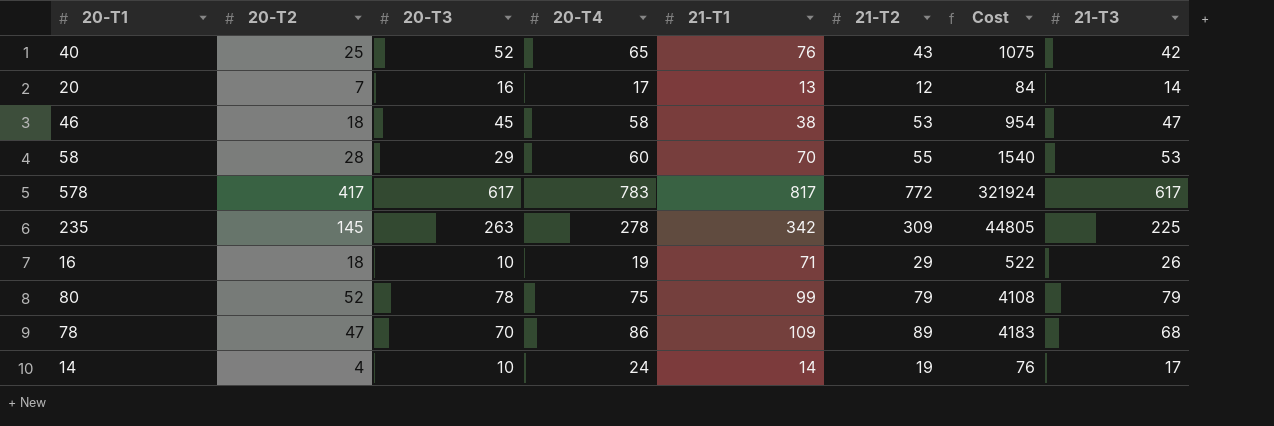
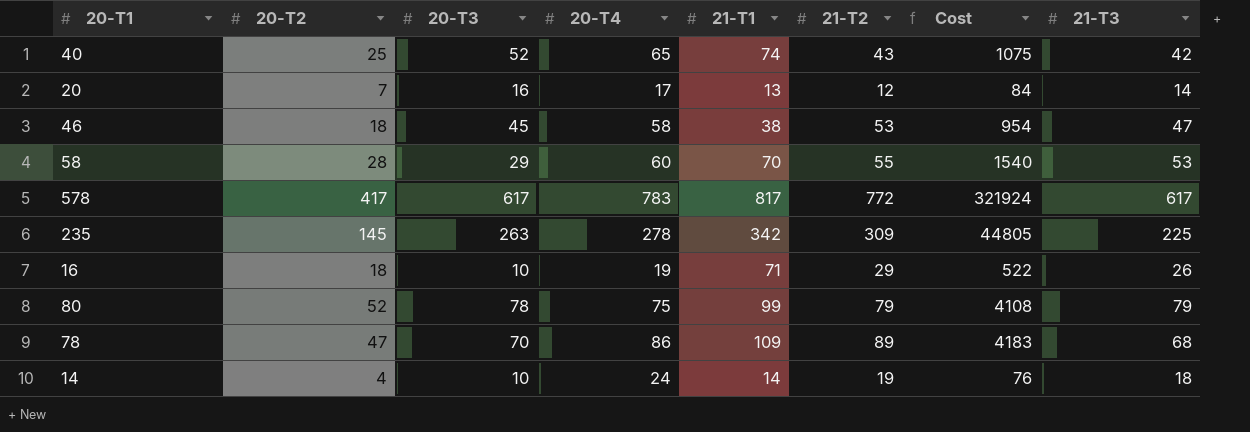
40 | 21-T1: 76 -> 74
14 | 21-T3: 17 -> 18

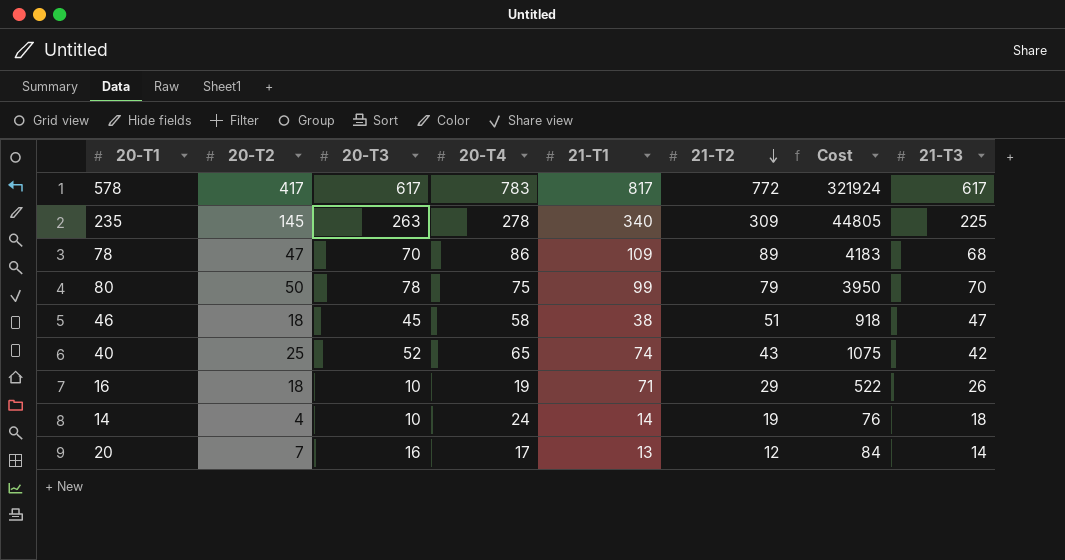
row order: none -> 21-T2 descending
row 58: 28 | 29 | 60 | 70 | 55 | 1540 | 53 -> none
235 | 21-T1: 342 -> 340
80 | 20-T2: 52 -> 50
80 | Cost: 4108 -> 3950
80 | 21-T3: 79 -> 70
46 | 21-T2: 53 -> 51
46 | Cost: 954 -> 918

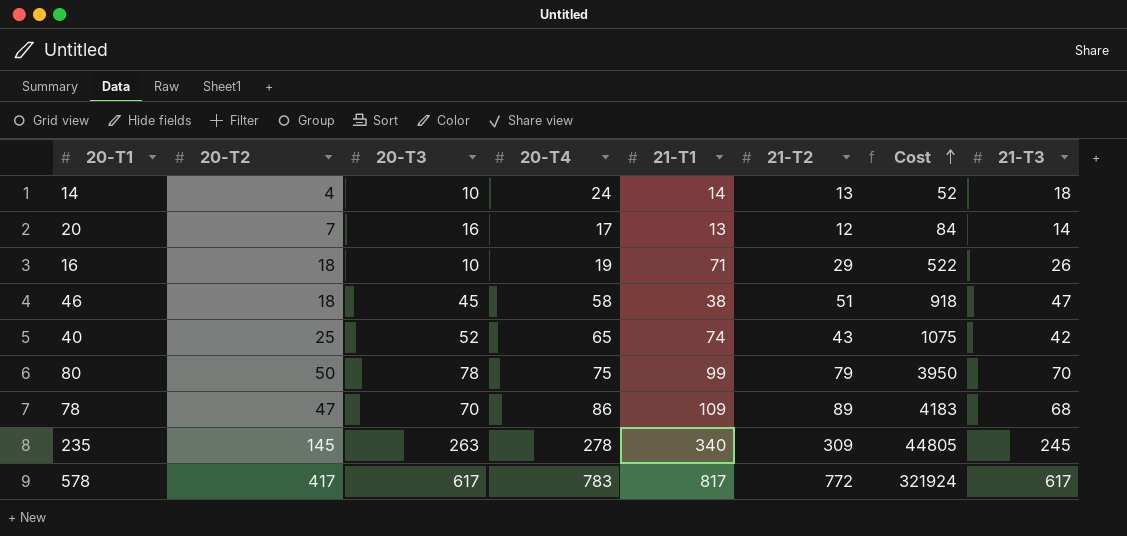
row order: 21-T2 descending -> Cost ascending
14 | 21-T2: 19 -> 13
14 | Cost: 76 -> 52
235 | 21-T3: 225 -> 245

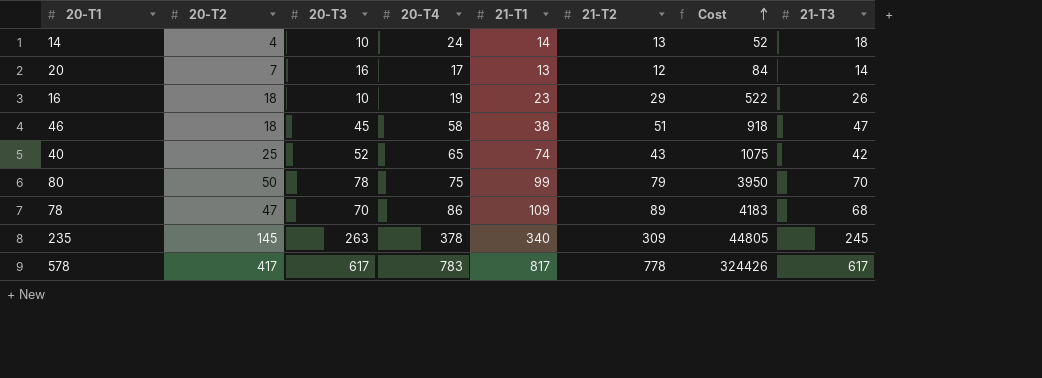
16 | 21-T1: 71 -> 23
235 | 20-T4: 278 -> 378
578 | 21-T2: 772 -> 778
578 | Cost: 321924 -> 324426

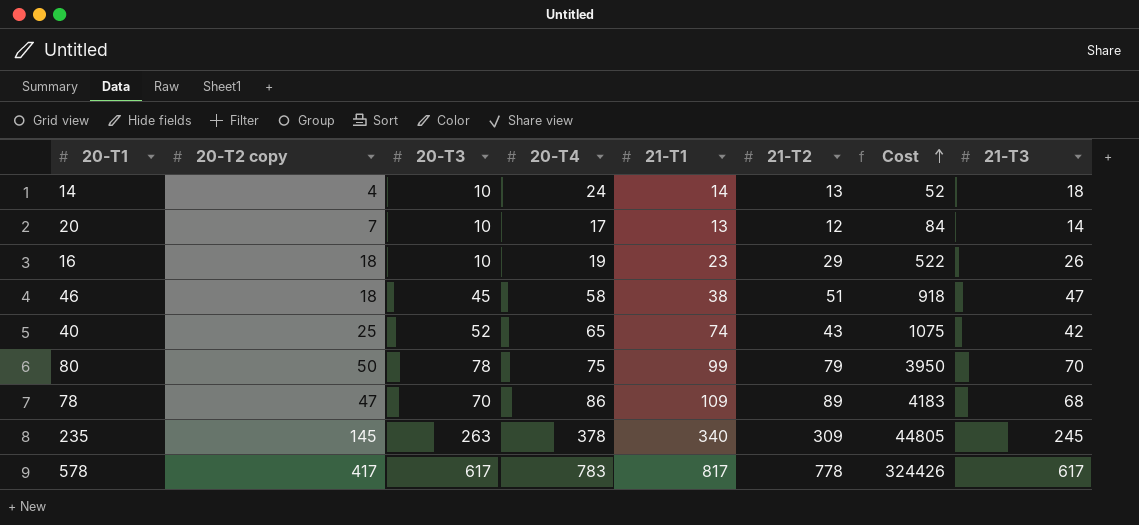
column name: 20-T2 -> 20-T2 copy
20 | 20-T3: 16 -> 10

